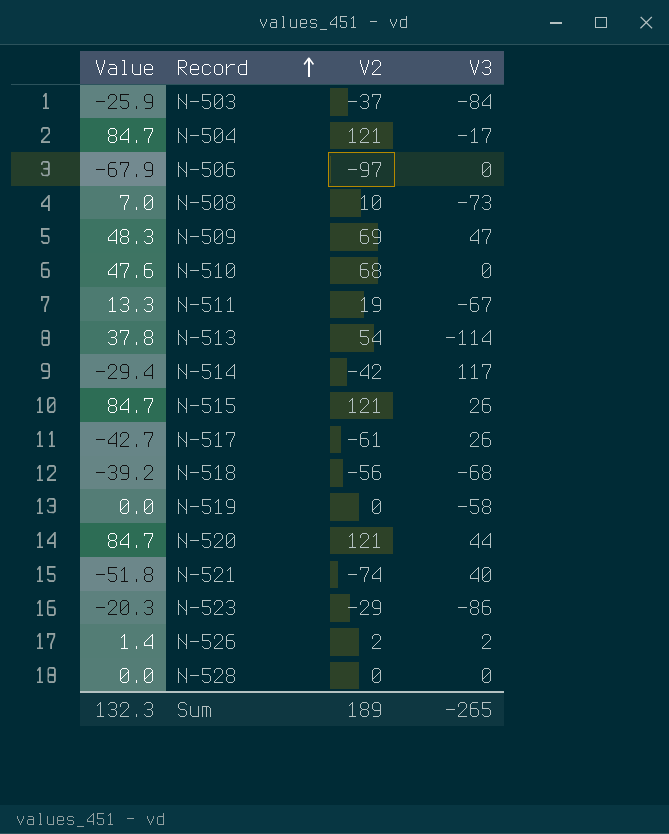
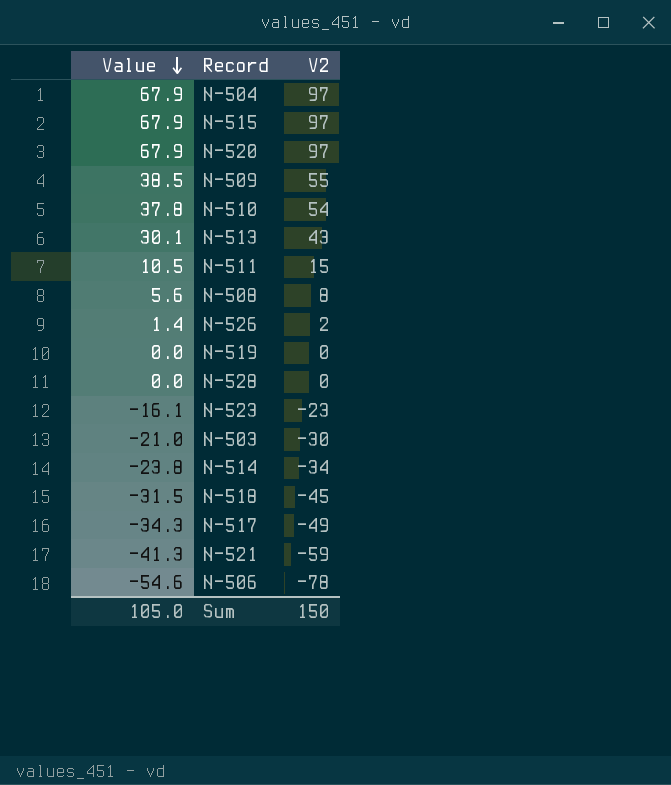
row order: Record ascending -> Value descending
column V3 | position: 4 -> none
N-504 | Value: 84.7 -> 67.9
N-504 | V2: 121 -> 97
N-515 | Value: 84.7 -> 67.9
N-515 | V2: 121 -> 97
N-520 | Value: 84.7 -> 67.9
N-520 | V2: 121 -> 97
N-509 | Value: 48.3 -> 38.5
N-509 | V2: 69 -> 55
N-510 | Value: 47.6 -> 37.8
N-510 | V2: 68 -> 54
N-513 | Value: 37.8 -> 30.1
N-513 | V2: 54 -> 43
N-511 | Value: 13.3 -> 10.5
N-511 | V2: 19 -> 15
N-508 | Value: 7.0 -> 5.6
N-508 | V2: 10 -> 8
N-523 | Value: -20.3 -> -16.1
N-523 | V2: -29 -> -23
N-503 | Value: -25.9 -> -21.0
N-503 | V2: -37 -> -30
N-514 | Value: -29.4 -> -23.8
N-514 | V2: -42 -> -34
N-518 | Value: -39.2 -> -31.5
N-518 | V2: -56 -> -45
N-517 | Value: -42.7 -> -34.3
N-517 | V2: -61 -> -49
N-521 | Value: -51.8 -> -41.3
N-521 | V2: -74 -> -59
N-506 | Value: -67.9 -> -54.6
N-506 | V2: -97 -> -78
Sum | Value: 132.3 -> 105.0
Sum | V2: 189 -> 150

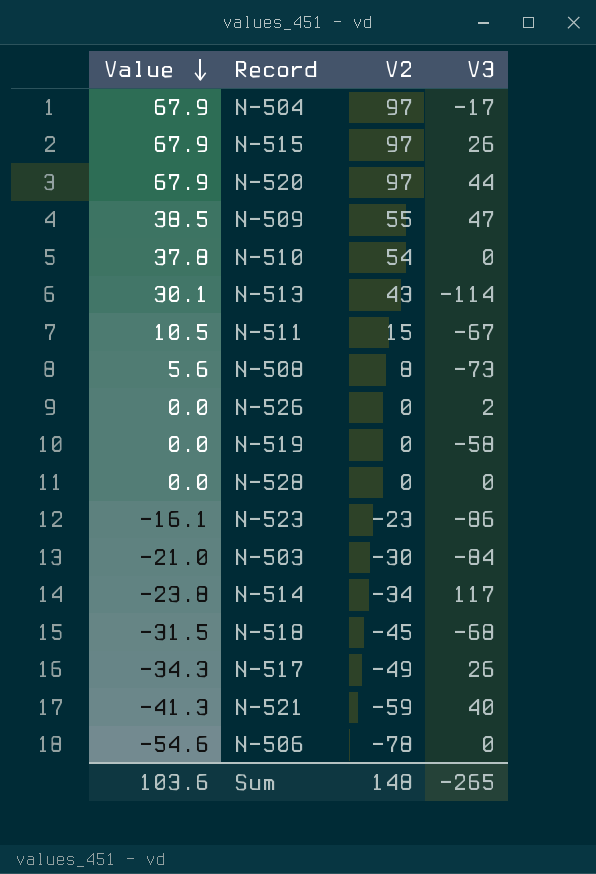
column V3 | position: none -> 4
N-526 | Value: 1.4 -> 0.0
N-526 | V2: 2 -> 0
Sum | Value: 105.0 -> 103.6
Sum | V2: 150 -> 148

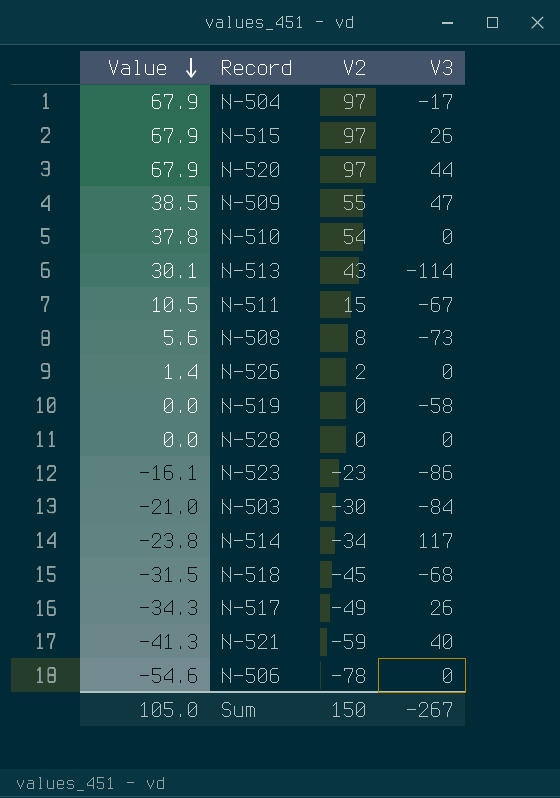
N-526 | Value: 0.0 -> 1.4
N-526 | V2: 0 -> 2
N-526 | V3: 2 -> 0
Sum | Value: 103.6 -> 105.0
Sum | V2: 148 -> 150
Sum | V3: -265 -> -267

